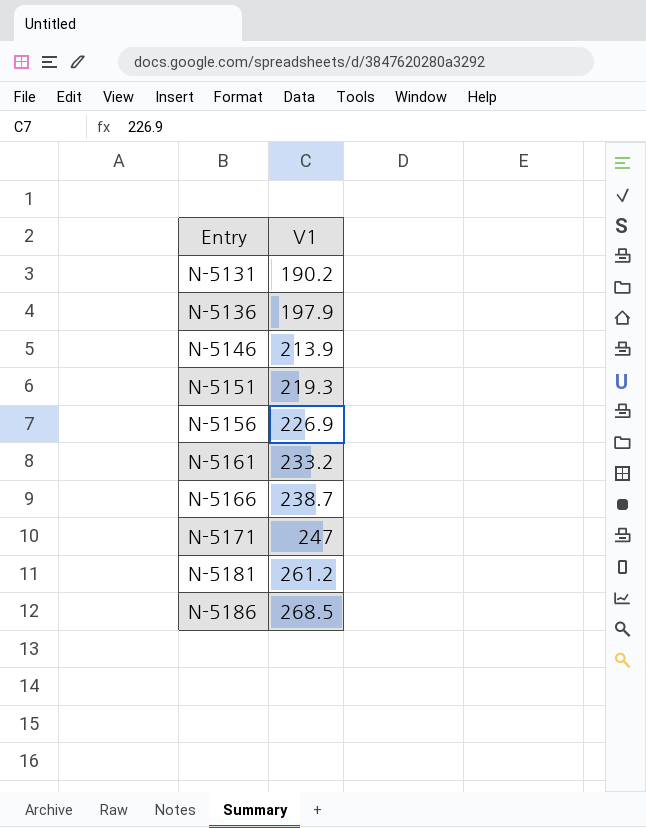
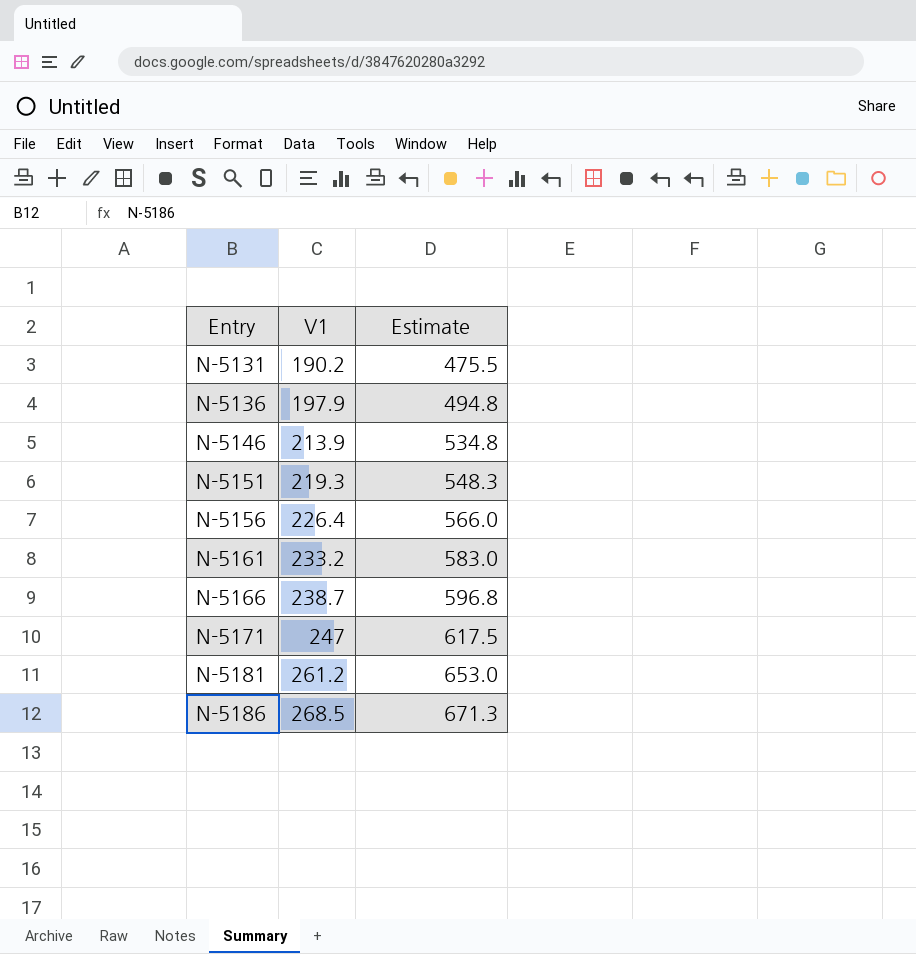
column Estimate | formula: none -> [V1] * 2.5
N-5156 | V1: 226.9 -> 226.4

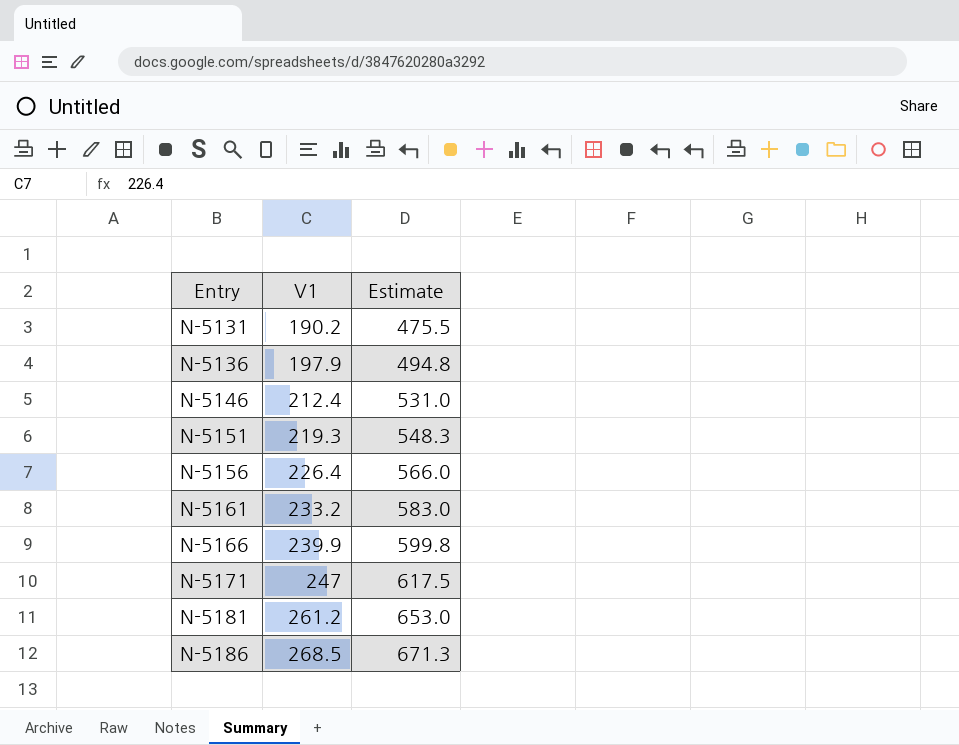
N-5146 | V1: 213.9 -> 212.4
N-5146 | Estimate: 534.8 -> 531.0
N-5166 | V1: 238.7 -> 239.9
N-5166 | Estimate: 596.8 -> 599.8

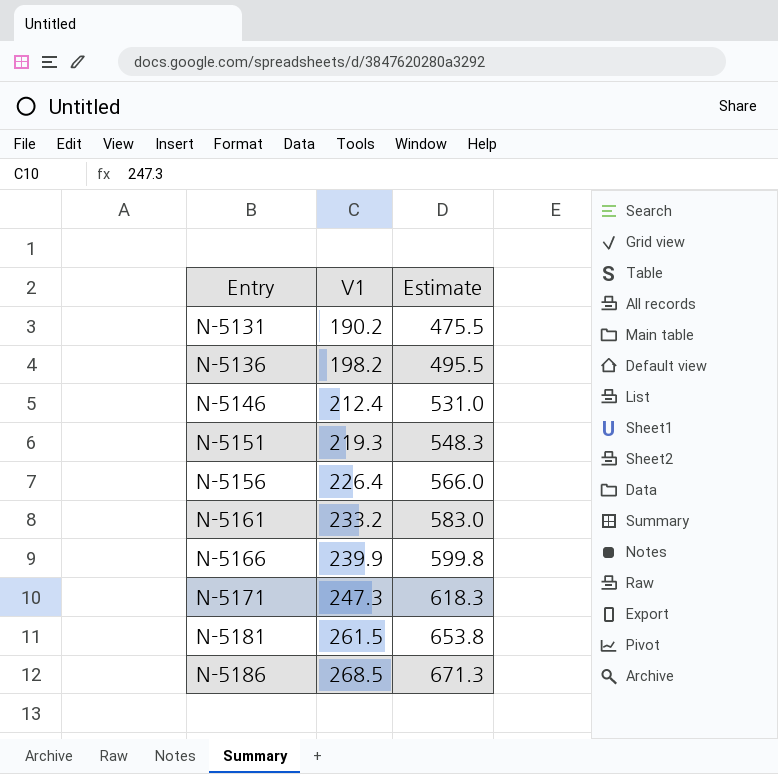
N-5136 | V1: 197.9 -> 198.2
N-5136 | Estimate: 494.8 -> 495.5
N-5171 | V1: 247 -> 247.3
N-5171 | Estimate: 617.5 -> 618.3
N-5181 | V1: 261.2 -> 261.5
N-5181 | Estimate: 653.0 -> 653.8

